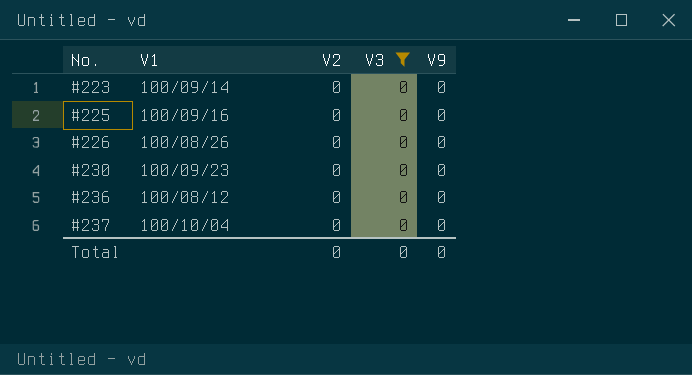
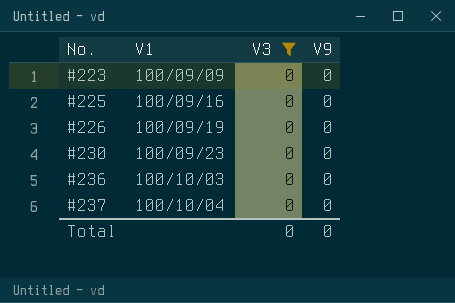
column V2 | position: 3 -> none
#223 | V1: 100/09/14 -> 100/09/09
#226 | V1: 100/08/26 -> 100/09/19
#236 | V1: 100/08/12 -> 100/10/03

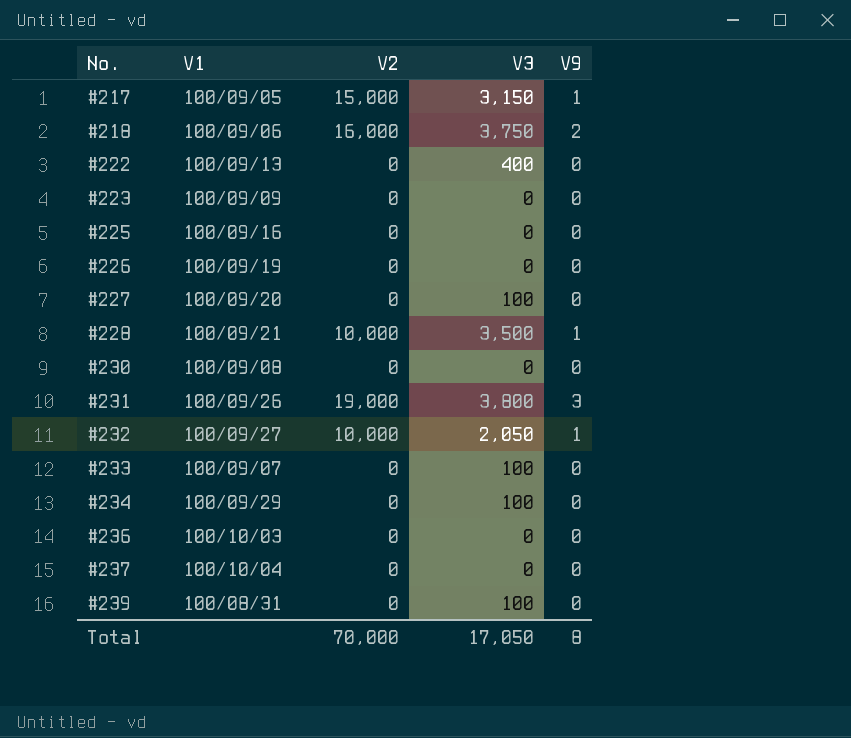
filter: V3 = 0 -> none
column V2 | position: none -> 3
#230 | V1: 100/09/23 -> 100/09/08
Total | V3: 0 -> 17,050
Total | V9: 0 -> 8

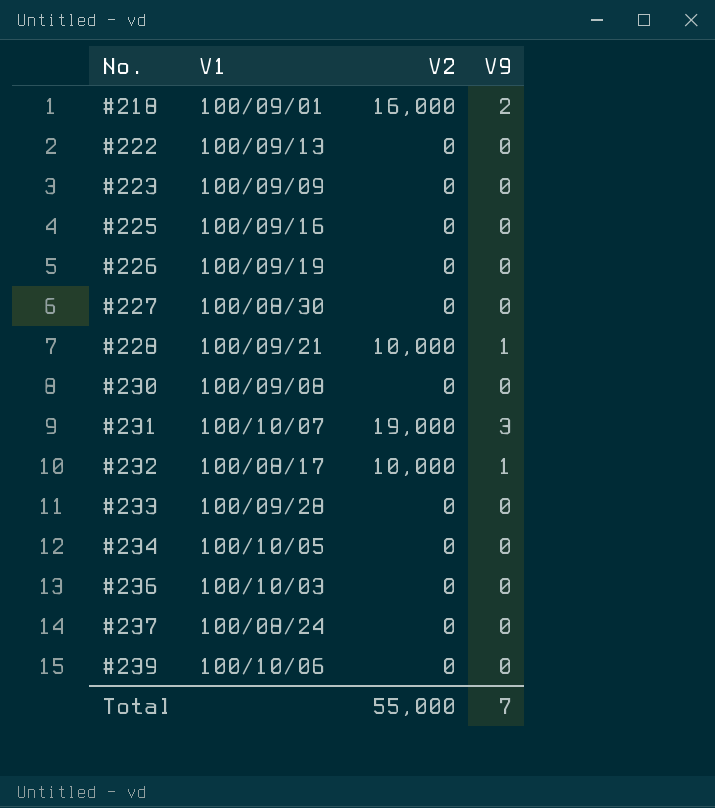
column V3 | position: 4 -> none
row #217: 100/09/05 | 15,000 | 3,150 | 1 -> none
#218 | V1: 100/09/06 -> 100/09/01
#227 | V1: 100/09/20 -> 100/08/30
#231 | V1: 100/09/26 -> 100/10/07
#232 | V1: 100/09/27 -> 100/08/17
#233 | V1: 100/09/07 -> 100/09/28
#234 | V1: 100/09/29 -> 100/10/05
#237 | V1: 100/10/04 -> 100/08/24
#239 | V1: 100/08/31 -> 100/10/06
Total | V2: 70,000 -> 55,000
Total | V9: 8 -> 7

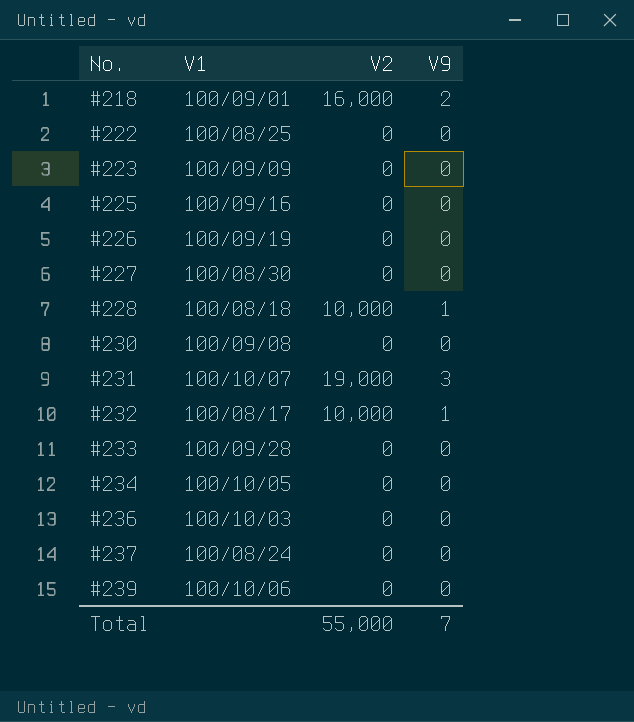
#222 | V1: 100/09/13 -> 100/08/25
#228 | V1: 100/09/21 -> 100/08/18

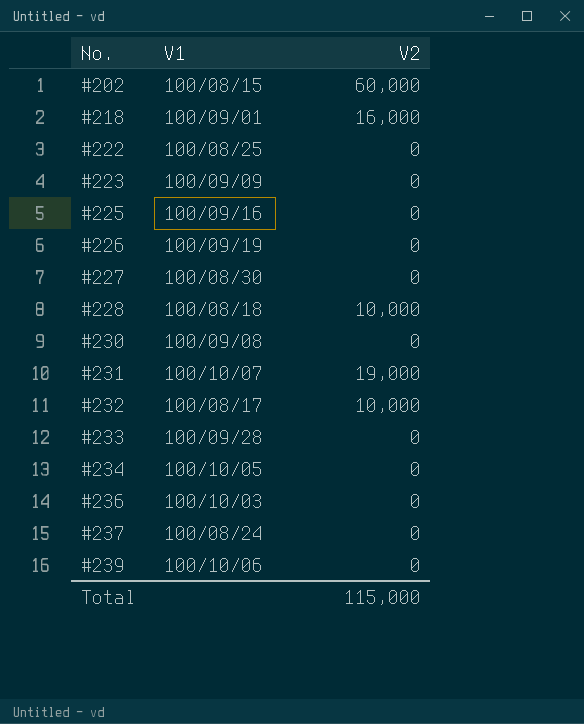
column V9 | position: 4 -> none
row #202: none -> 100/08/15 | 60,000
Total | V2: 55,000 -> 115,000

